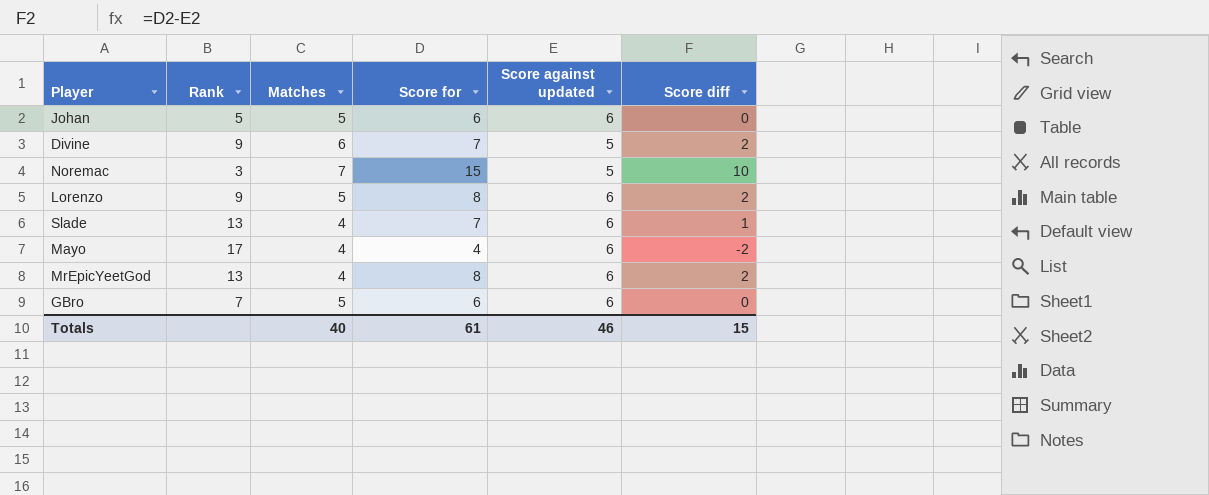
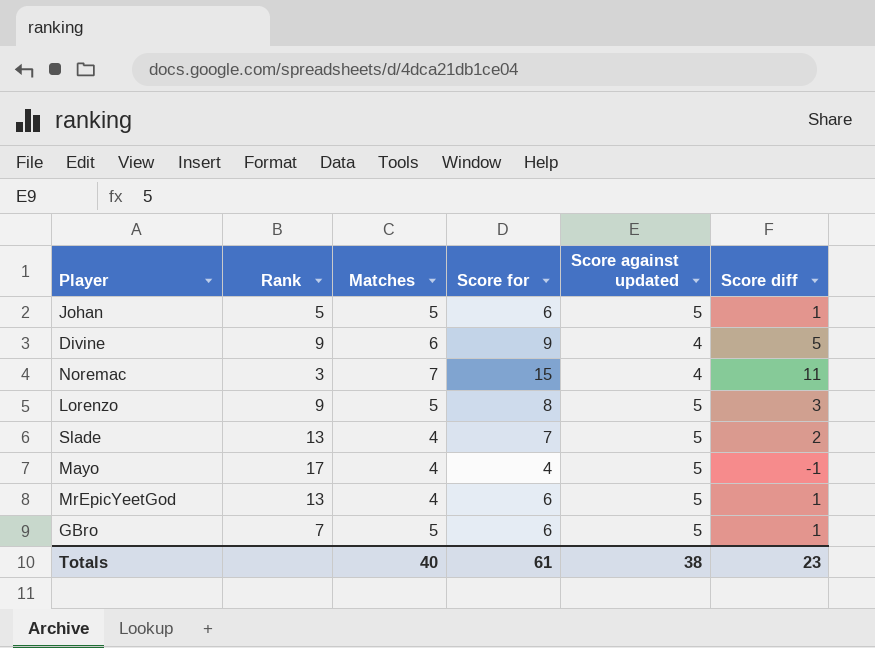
Johan | Score against updated: 6 -> 5
Johan | Score diff: 0 -> 1
Divine | Score for: 7 -> 9
Divine | Score against updated: 5 -> 4
Divine | Score diff: 2 -> 5
Noremac | Score against updated: 5 -> 4
Noremac | Score diff: 10 -> 11
Lorenzo | Score against updated: 6 -> 5
Lorenzo | Score diff: 2 -> 3
Slade | Score against updated: 6 -> 5
Slade | Score diff: 1 -> 2
Mayo | Score against updated: 6 -> 5
Mayo | Score diff: -2 -> -1
MrEpicYeetGod | Score for: 8 -> 6
MrEpicYeetGod | Score against updated: 6 -> 5
MrEpicYeetGod | Score diff: 2 -> 1
GBro | Score against updated: 6 -> 5
GBro | Score diff: 0 -> 1
Totals | Score against updated: 46 -> 38
Totals | Score diff: 15 -> 23

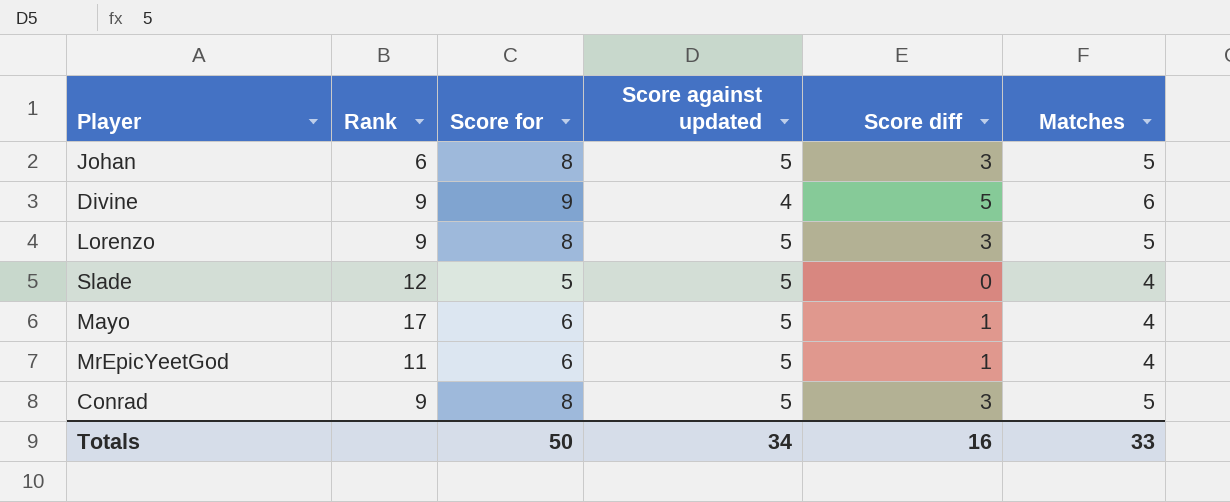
column Matches | position: 3 -> 6
row Noremac: 3 | 7 | 15 | 4 | 11 -> none
row GBro: 7 | 5 | 6 | 5 | 1 -> none
Johan | Rank: 5 -> 6
Johan | Score for: 6 -> 8
Johan | Score diff: 1 -> 3
Slade | Rank: 13 -> 12
Slade | Score for: 7 -> 5
Slade | Score diff: 2 -> 0
Mayo | Score for: 4 -> 6
Mayo | Score diff: -1 -> 1
MrEpicYeetGod | Rank: 13 -> 11
row Conrad: none -> 9 | 8 | 5 | 3 | 5
Totals | Score for: 61 -> 50
Totals | Score against updated: 38 -> 34
Totals | Score diff: 23 -> 16
Totals | Matches: 40 -> 33

